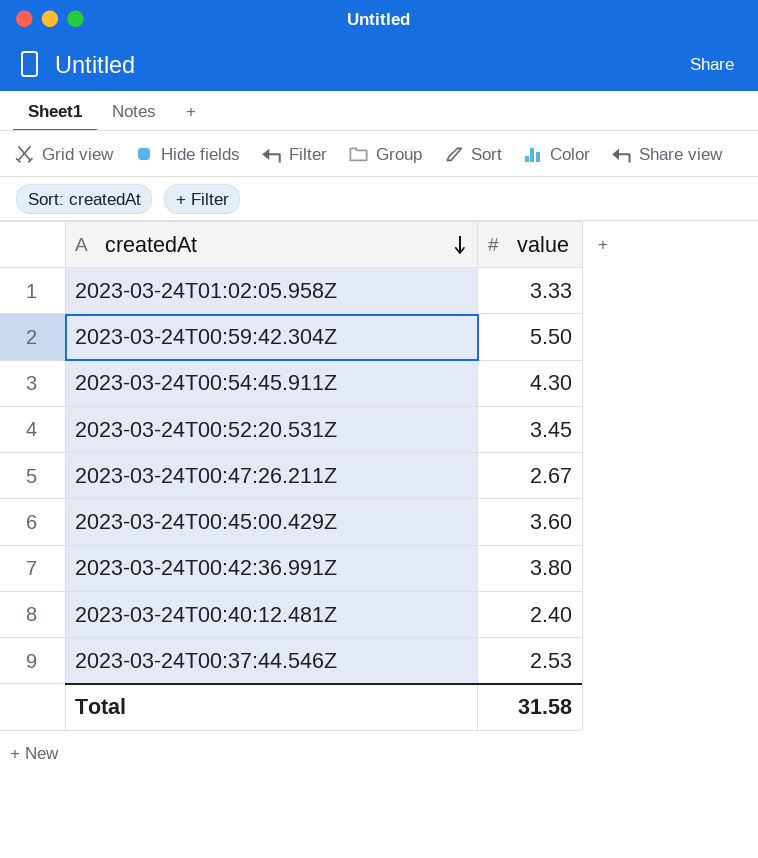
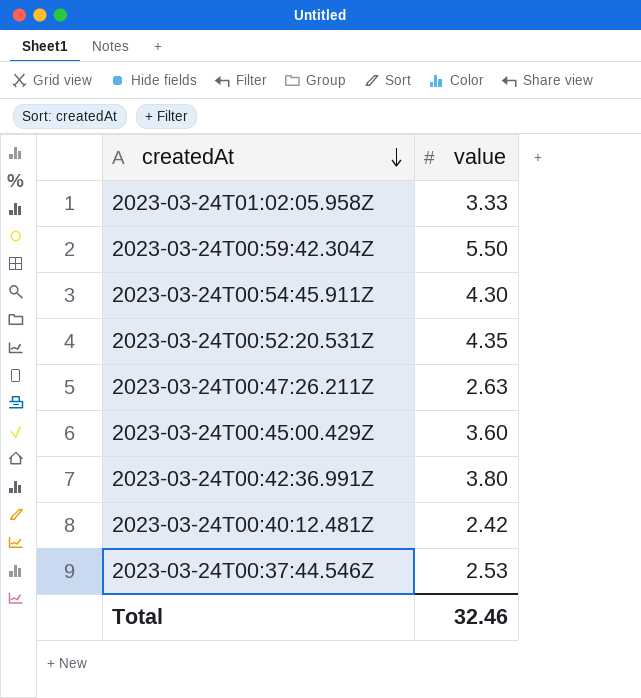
2023-03-24T00:52:20.531Z | value: 3.45 -> 4.35
2023-03-24T00:47:26.211Z | value: 2.67 -> 2.63
2023-03-24T00:40:12.481Z | value: 2.40 -> 2.42
Total | value: 31.58 -> 32.46

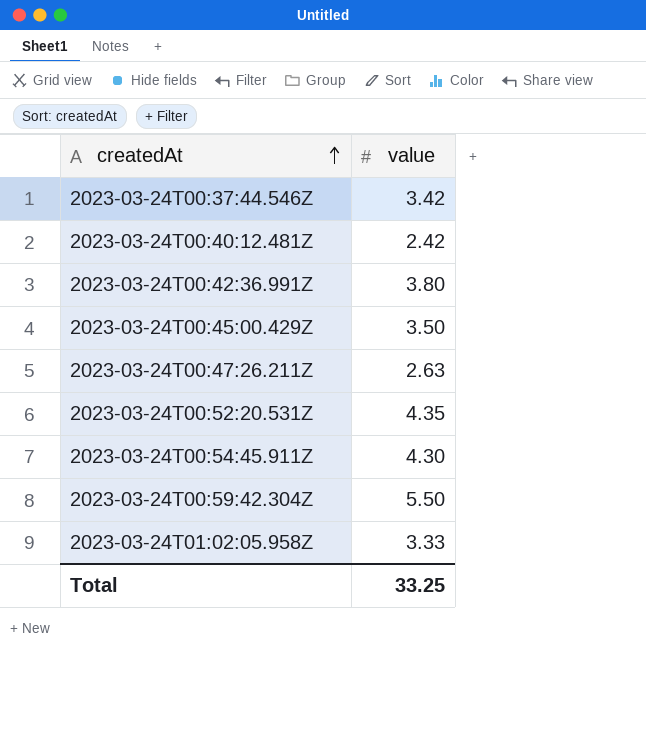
row order: createdAt descending -> createdAt ascending
2023-03-24T00:37:44.546Z | value: 2.53 -> 3.42
2023-03-24T00:45:00.429Z | value: 3.60 -> 3.50
Total | value: 32.46 -> 33.25

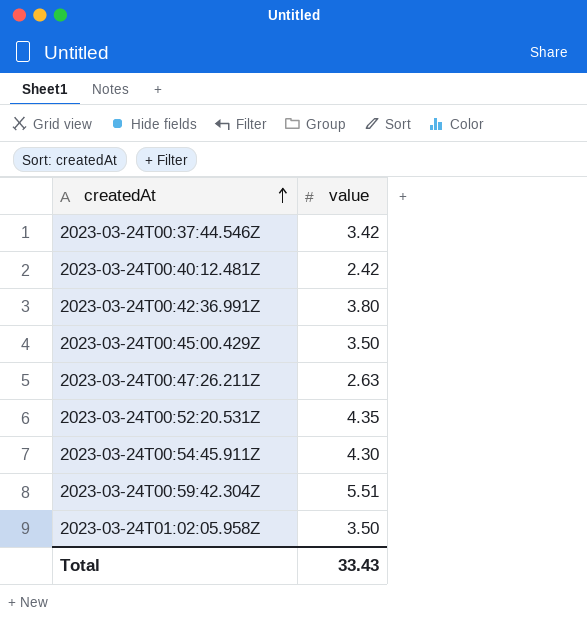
2023-03-24T00:59:42.304Z | value: 5.50 -> 5.51
2023-03-24T01:02:05.958Z | value: 3.33 -> 3.50
Total | value: 33.25 -> 33.43

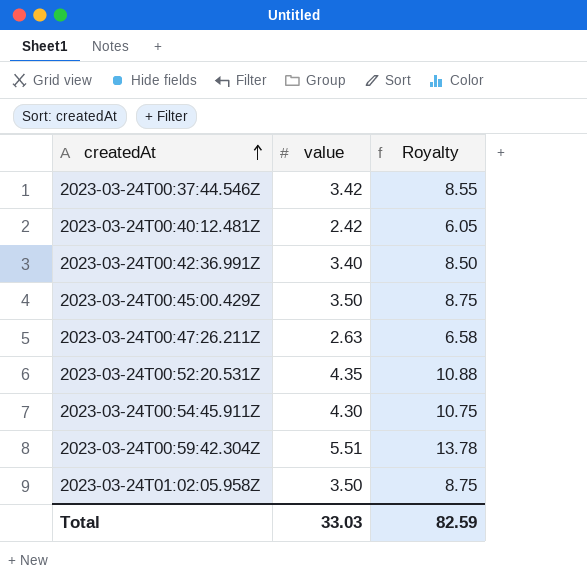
column Royalty | formula: none -> [value] * 2.5
2023-03-24T00:42:36.991Z | value: 3.80 -> 3.40
Total | value: 33.43 -> 33.03

